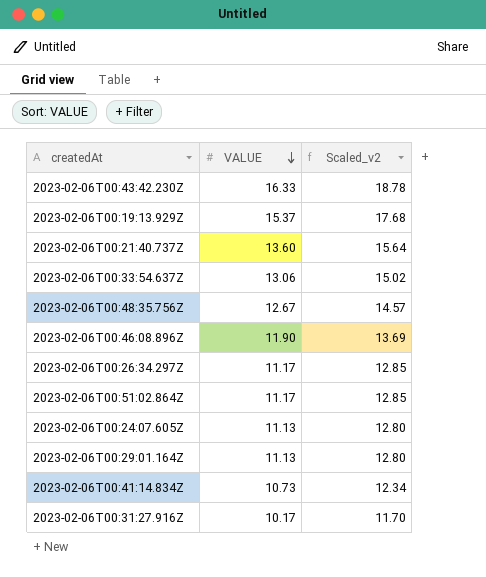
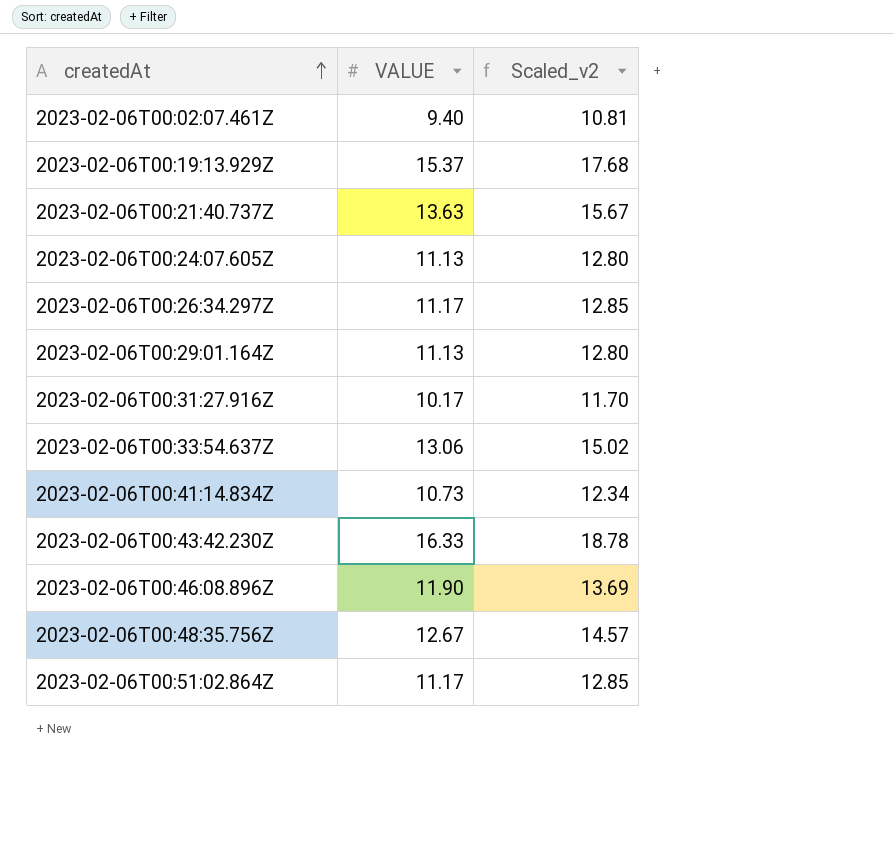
row order: VALUE descending -> createdAt ascending
row 2023-02-06T00:02:07.461Z: none -> 9.40 | 10.81
2023-02-06T00:21:40.737Z | VALUE: 13.60 -> 13.63
2023-02-06T00:21:40.737Z | Scaled_v2: 15.64 -> 15.67

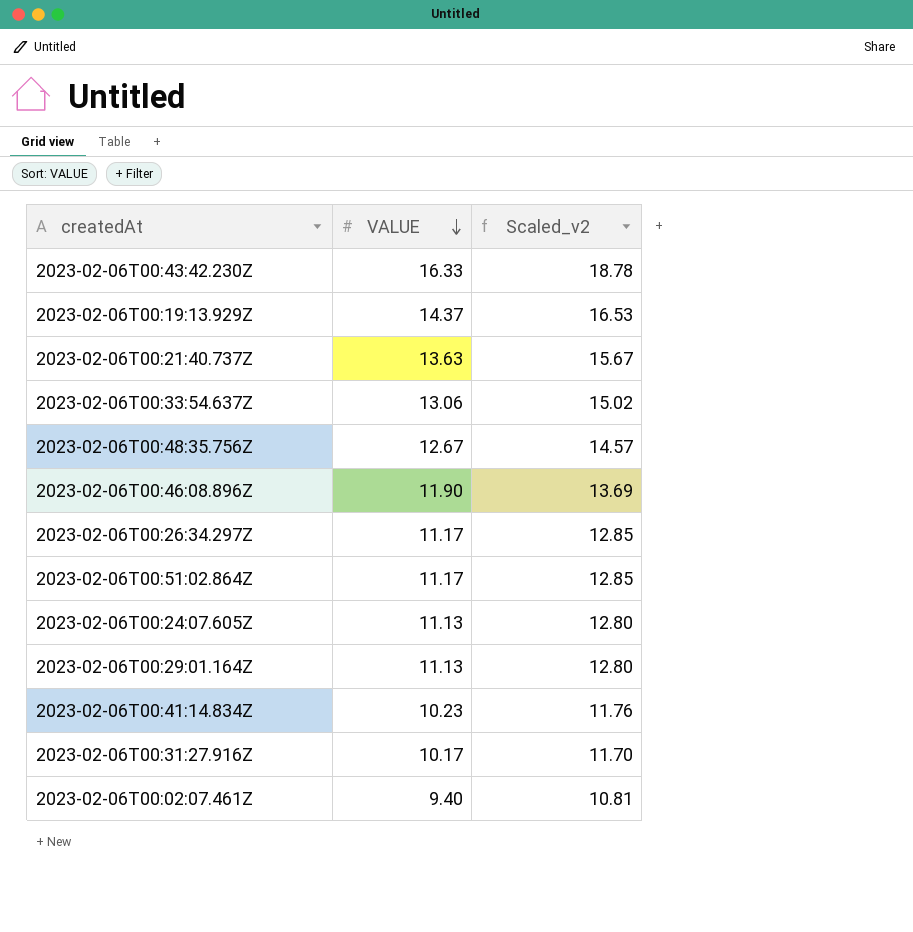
row order: createdAt ascending -> VALUE descending
2023-02-06T00:19:13.929Z | VALUE: 15.37 -> 14.37
2023-02-06T00:19:13.929Z | Scaled_v2: 17.68 -> 16.53
2023-02-06T00:41:14.834Z | VALUE: 10.73 -> 10.23
2023-02-06T00:41:14.834Z | Scaled_v2: 12.34 -> 11.76

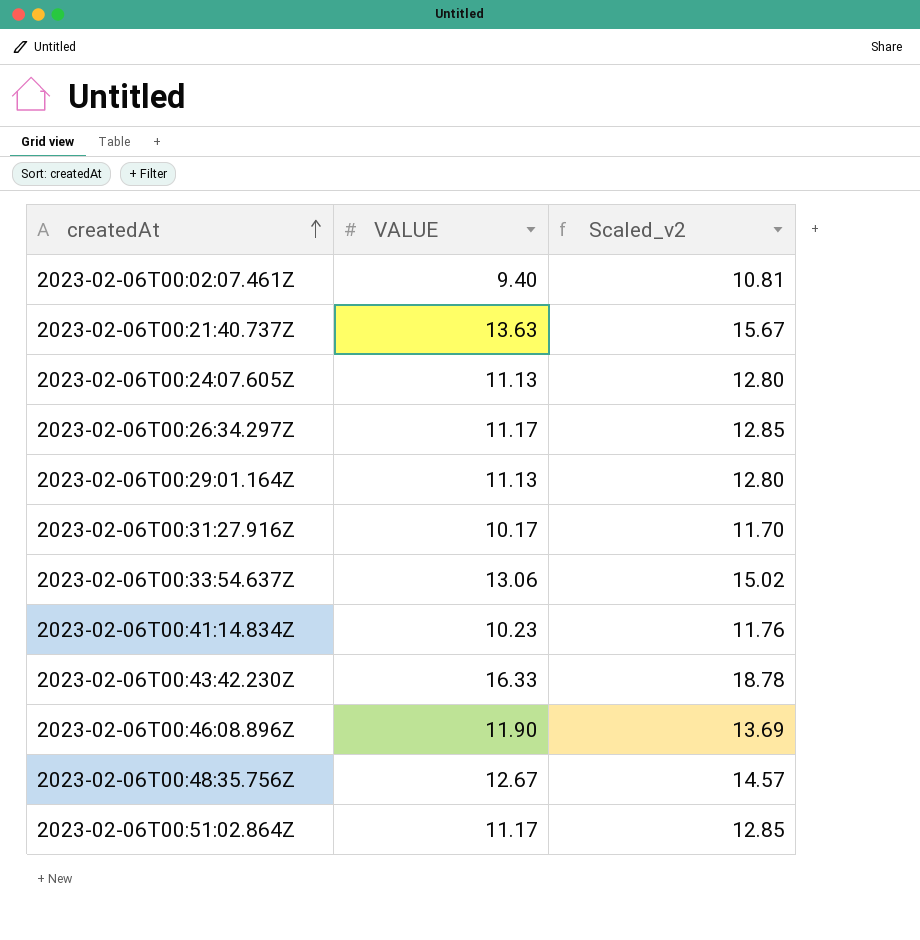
row order: VALUE descending -> createdAt ascending
row 2023-02-06T00:19:13.929Z: 14.37 | 16.53 -> none

